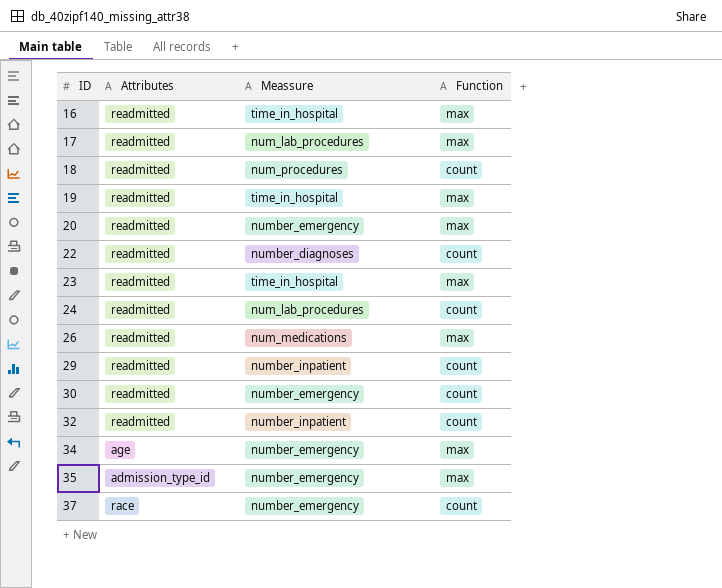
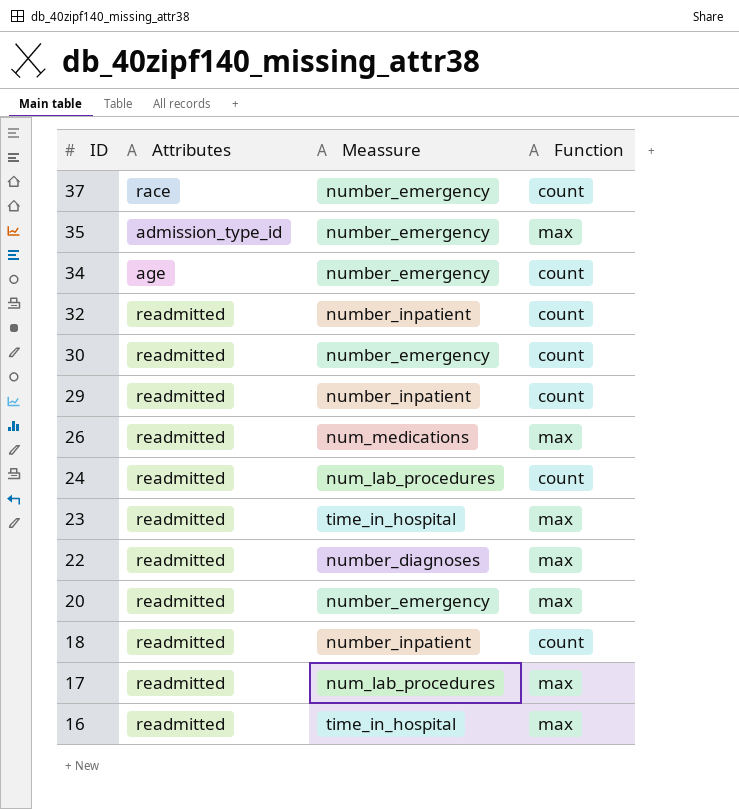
row order: ID ascending -> ID descending
row 19: readmitted | time_in_hospital | max -> none
34 | Function: max -> count
22 | Function: count -> max
18 | Meassure: num_procedures -> number_inpatient

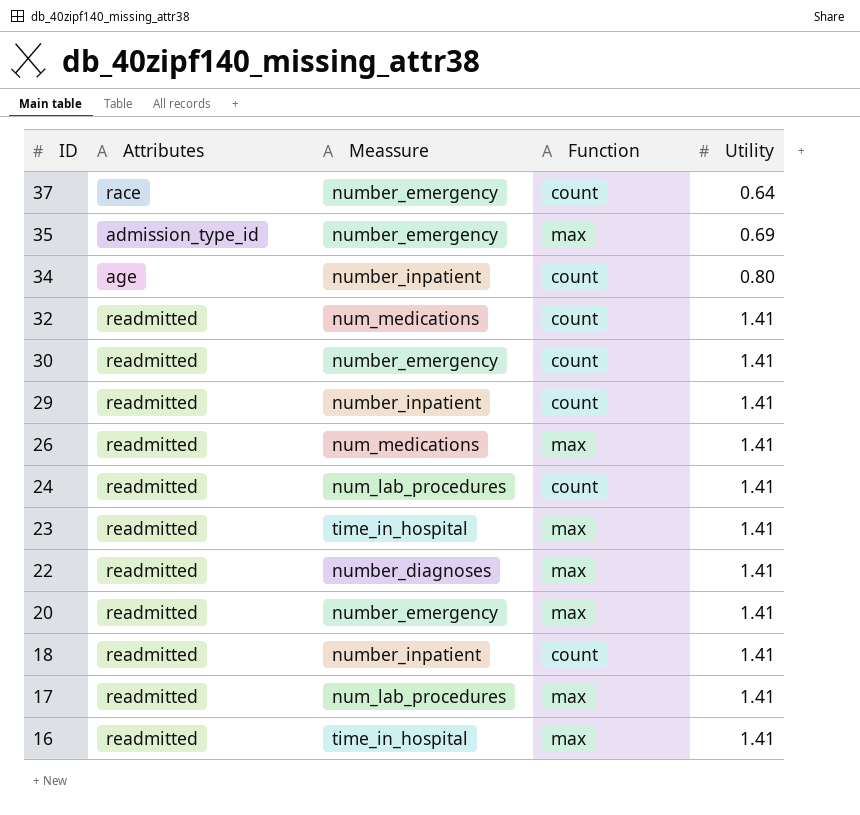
column Utility | position: none -> 5
34 | Meassure: number_emergency -> number_inpatient
32 | Meassure: number_inpatient -> num_medications

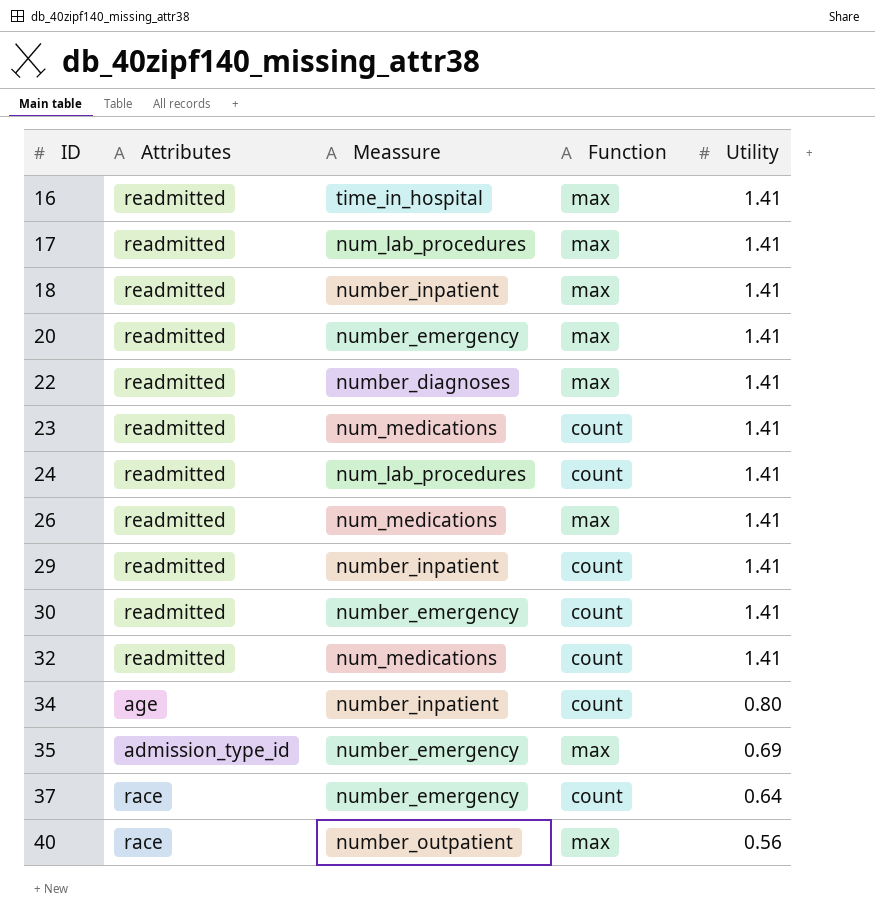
row order: ID descending -> ID ascending
18 | Function: count -> max
23 | Meassure: time_in_hospital -> num_medications
23 | Function: max -> count
row 40: none -> race | number_outpatient | max | 0.56

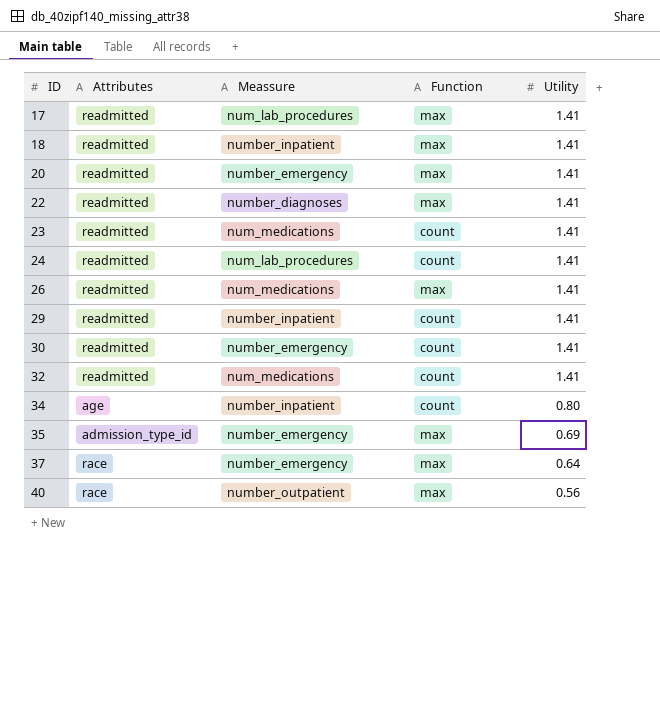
row 16: readmitted | time_in_hospital | max | 1.41 -> none
37 | Function: count -> max

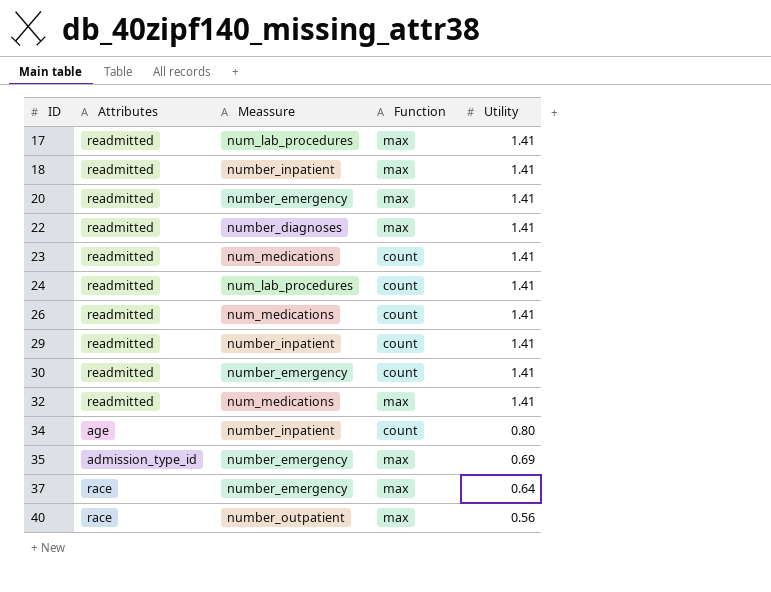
26 | Function: max -> count
32 | Function: count -> max

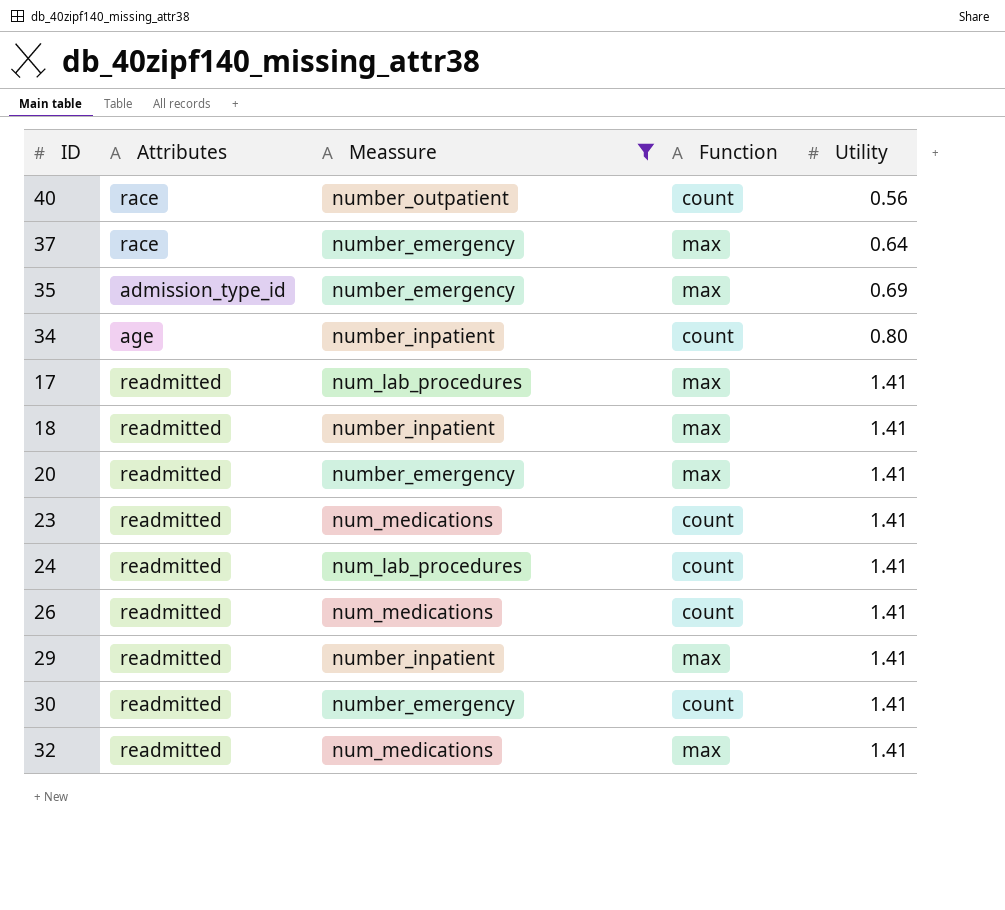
filter: none -> Meassure != number_diagnoses
row order: ID ascending -> Utility ascending
40 | Function: max -> count
29 | Function: count -> max

